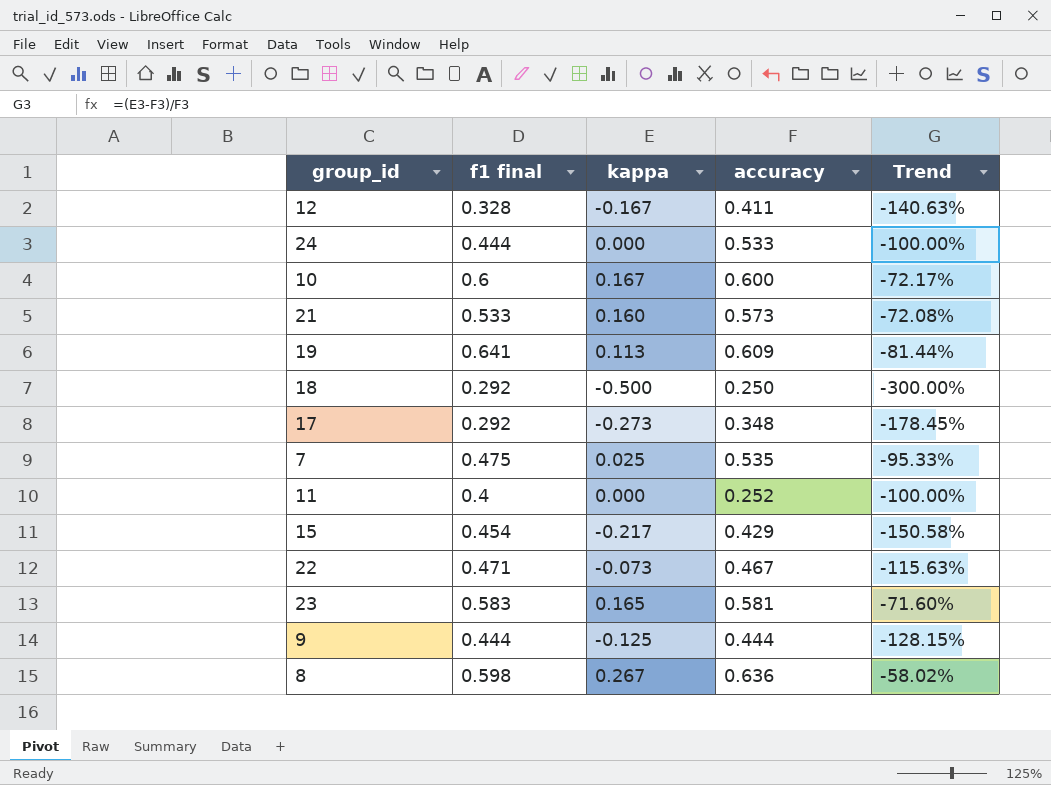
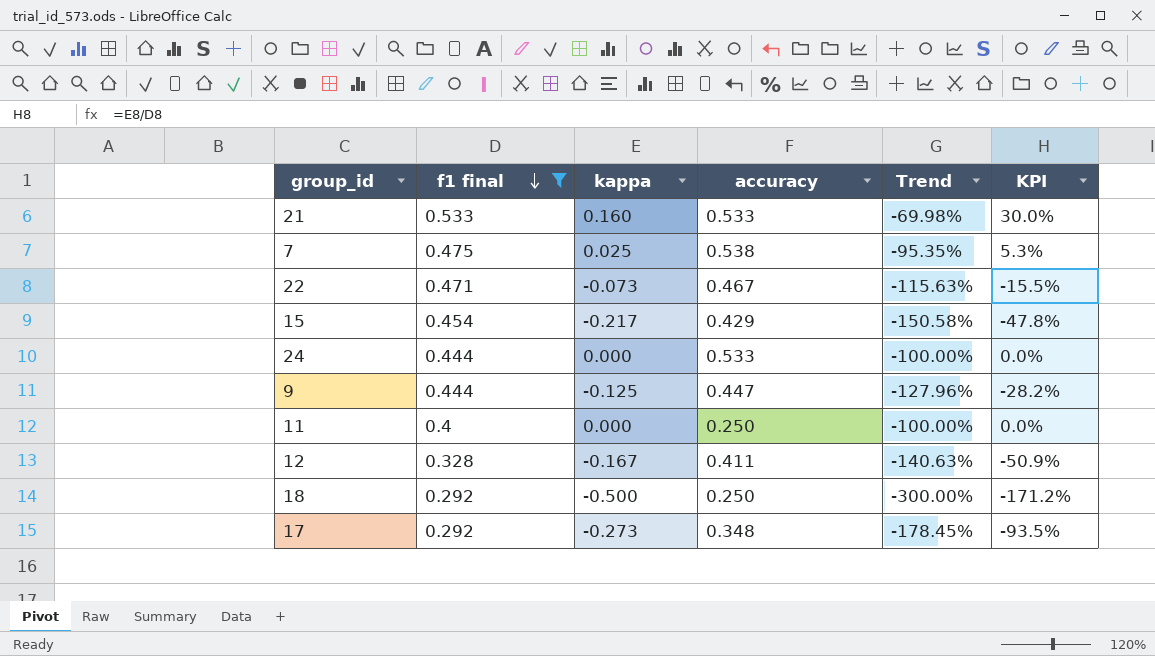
filter: none -> f1 final <= 0.533
row order: none -> f1 final descending
column KPI | formula: none -> [kappa] / [f1 final]
21 | accuracy: 0.573 -> 0.533
21 | Trend: -72.08% -> -69.98%
7 | accuracy: 0.535 -> 0.538
7 | Trend: -95.33% -> -95.35%
9 | accuracy: 0.444 -> 0.447
9 | Trend: -128.15% -> -127.96%
11 | accuracy: 0.252 -> 0.250

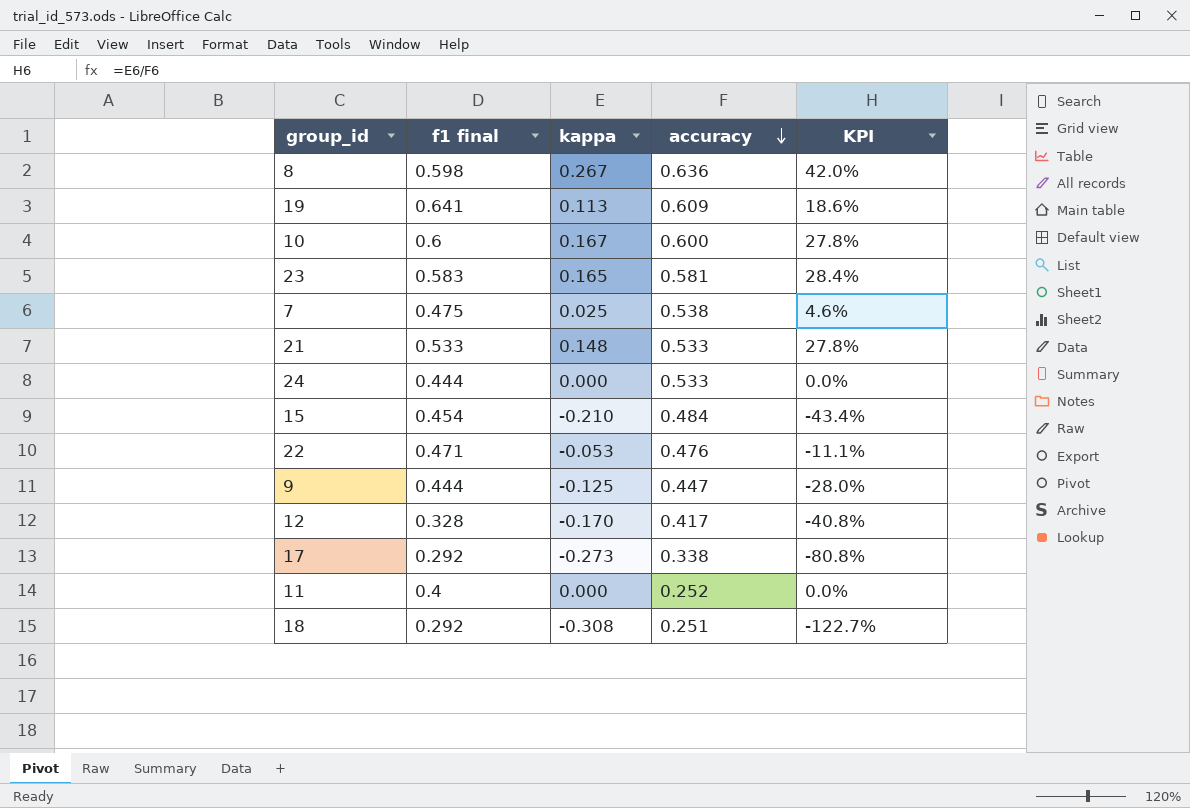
filter: f1 final <= 0.533 -> none
row order: f1 final descending -> accuracy descending
column Trend | formula: ([kappa] - [accuracy]) / [accuracy] -> none
column KPI | formula: [kappa] / [f1 final] -> [kappa] / [accuracy]
21 | kappa: 0.160 -> 0.148
15 | kappa: -0.217 -> -0.210
15 | accuracy: 0.429 -> 0.484
22 | kappa: -0.073 -> -0.053
22 | accuracy: 0.467 -> 0.476
12 | kappa: -0.167 -> -0.170
12 | accuracy: 0.411 -> 0.417
17 | accuracy: 0.348 -> 0.338
11 | accuracy: 0.250 -> 0.252
18 | kappa: -0.500 -> -0.308
18 | accuracy: 0.250 -> 0.251

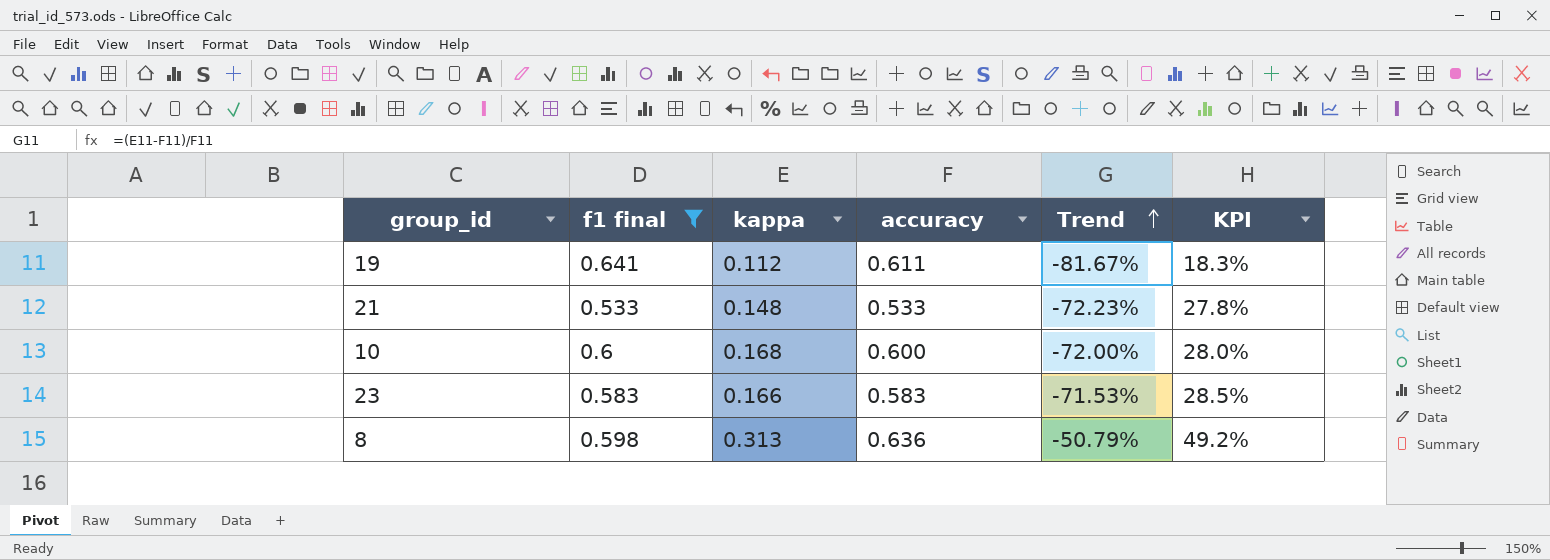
filter: none -> f1 final >= 0.533
row order: accuracy descending -> Trend ascending
column Trend | formula: none -> ([kappa] - [accuracy]) / [accuracy]
19 | kappa: 0.113 -> 0.112
19 | accuracy: 0.609 -> 0.611
19 | KPI: 18.6% -> 18.3%
10 | kappa: 0.167 -> 0.168
10 | KPI: 27.8% -> 28.0%
23 | kappa: 0.165 -> 0.166
23 | accuracy: 0.581 -> 0.583
23 | KPI: 28.4% -> 28.5%
8 | kappa: 0.267 -> 0.313
8 | KPI: 42.0% -> 49.2%

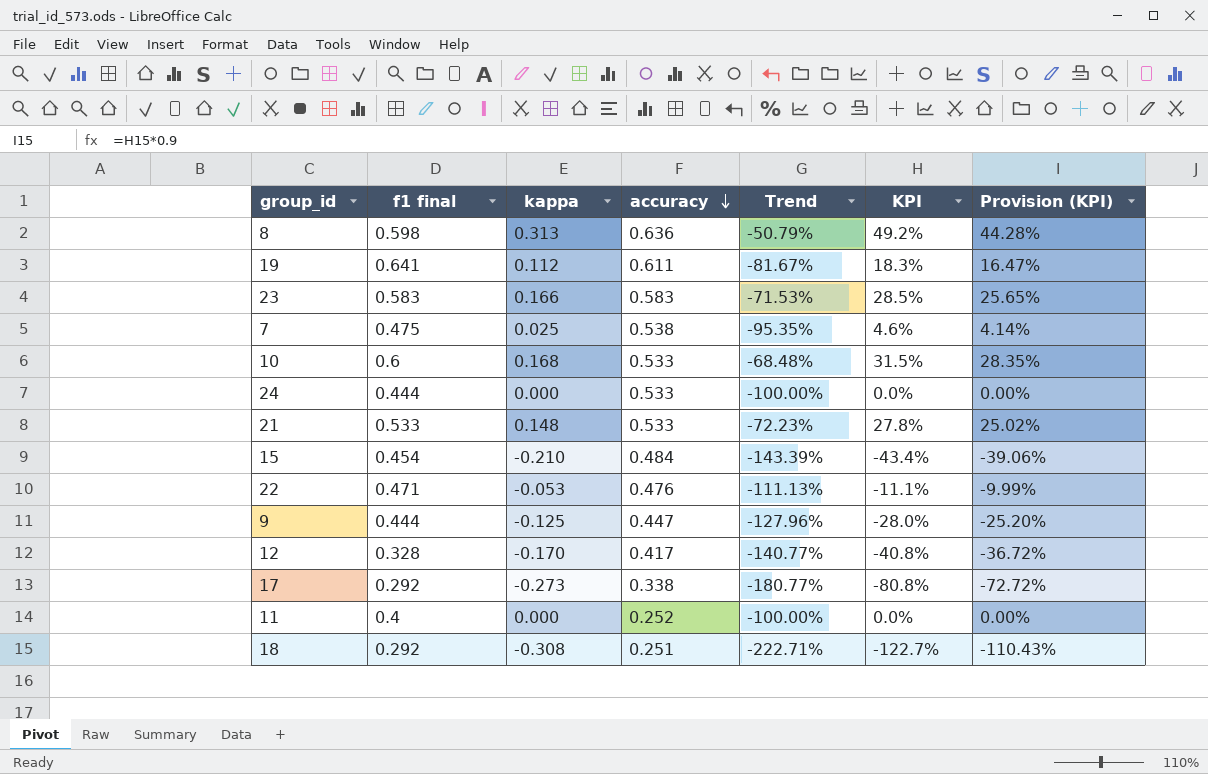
filter: f1 final >= 0.533 -> none
row order: Trend ascending -> accuracy descending
column Provision (KPI) | formula: none -> [KPI] * 0.9
10 | accuracy: 0.600 -> 0.533
10 | Trend: -72.00% -> -68.48%
10 | KPI: 28.0% -> 31.5%

